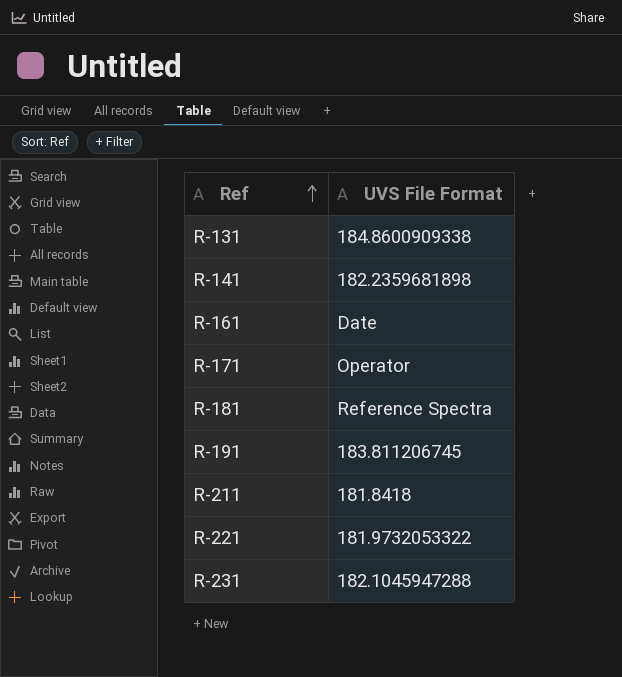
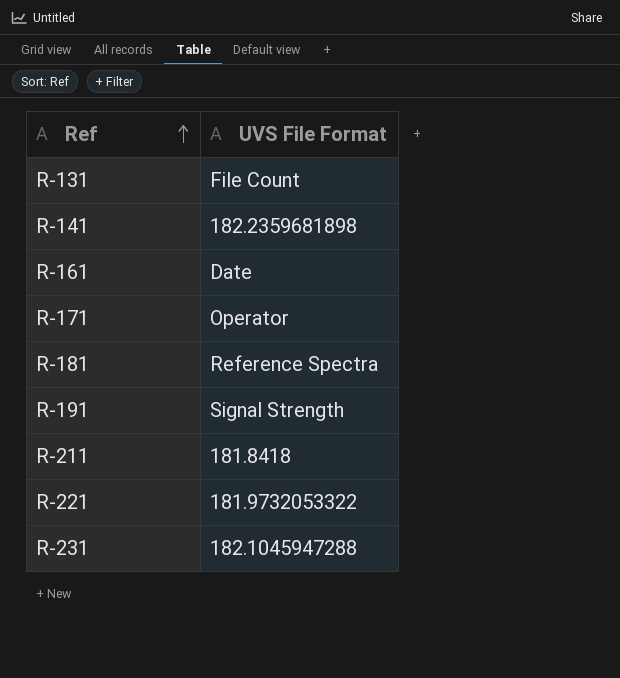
R-131 | UVS File Format: 184.8600909338 -> File Count
R-191 | UVS File Format: 183.811206745 -> Signal Strength

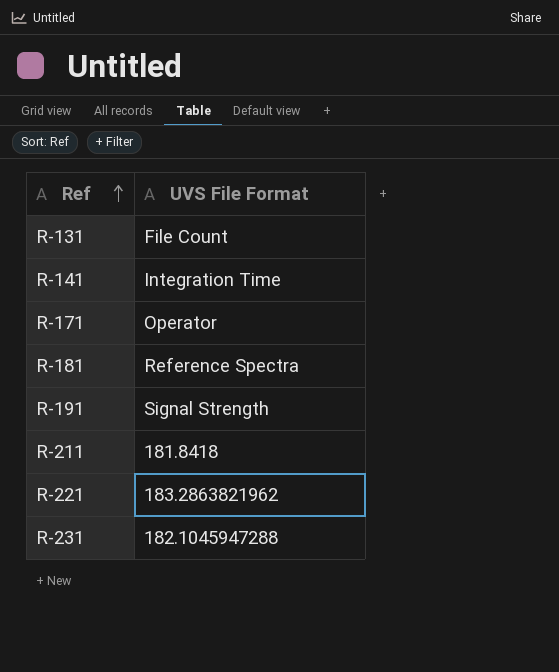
row R-161: Date -> none
R-141 | UVS File Format: 182.2359681898 -> Integration Time
R-221 | UVS File Format: 181.9732053322 -> 183.2863821962

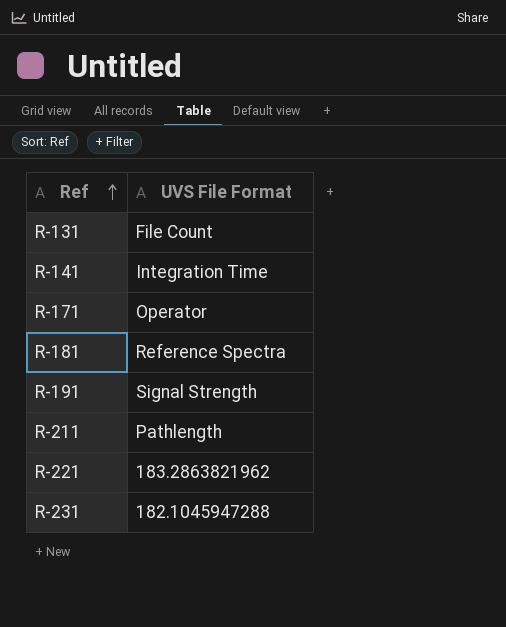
R-211 | UVS File Format: 181.8418 -> Pathlength

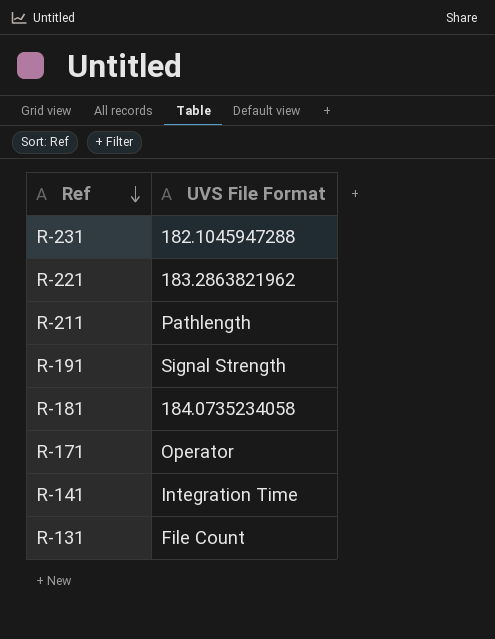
row order: Ref ascending -> Ref descending
R-181 | UVS File Format: Reference Spectra -> 184.0735234058

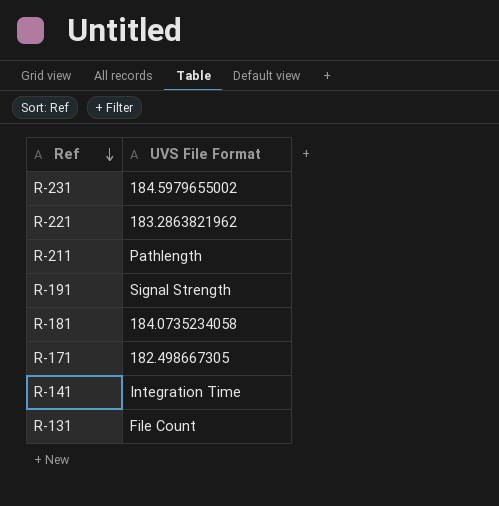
R-231 | UVS File Format: 182.1045947288 -> 184.5979655002
R-171 | UVS File Format: Operator -> 182.498667305

